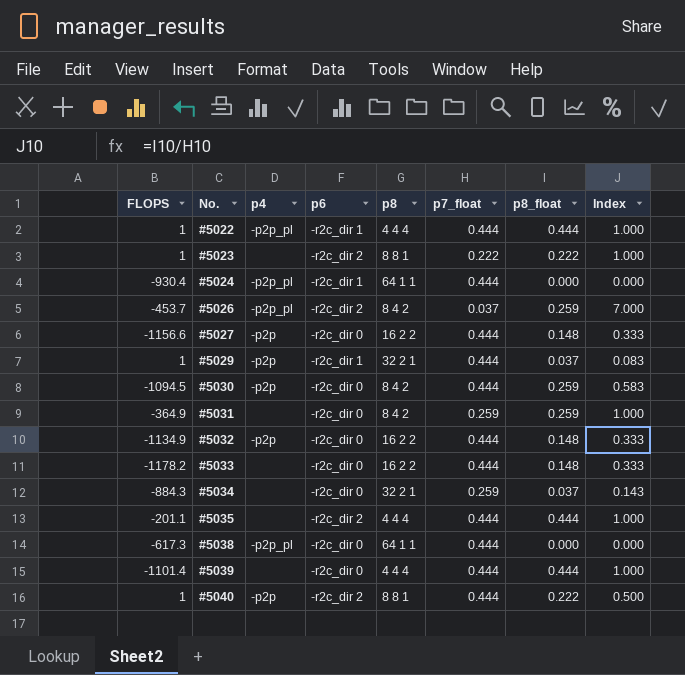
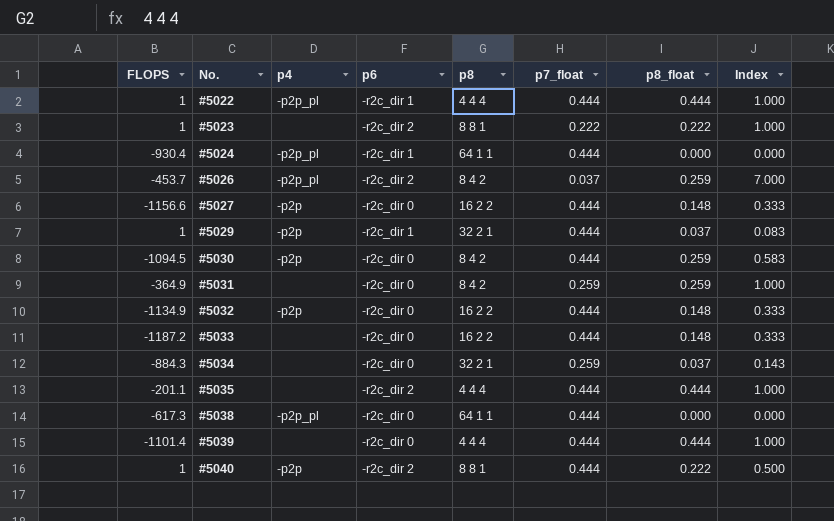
#5033 | FLOPS: -1178.2 -> -1187.2

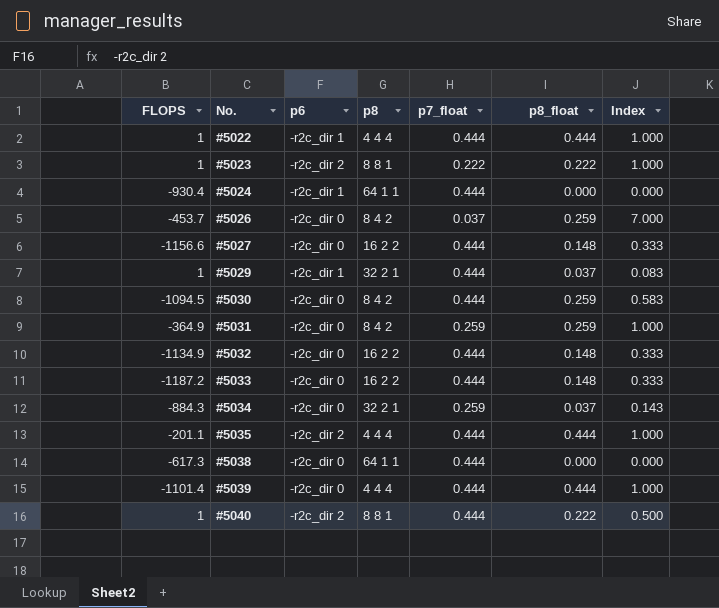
column p4 | position: 3 -> none
#5026 | p6: -r2c_dir 2 -> -r2c_dir 0

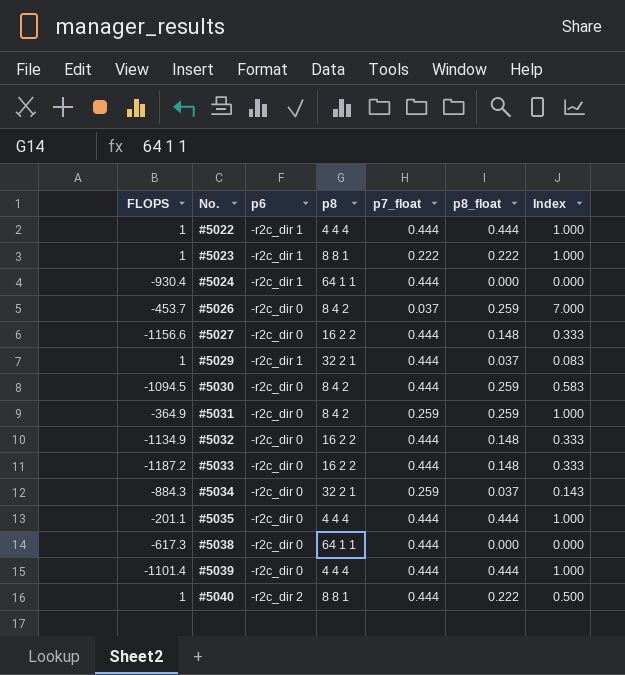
#5023 | p6: -r2c_dir 2 -> -r2c_dir 1
#5035 | p6: -r2c_dir 2 -> -r2c_dir 0

